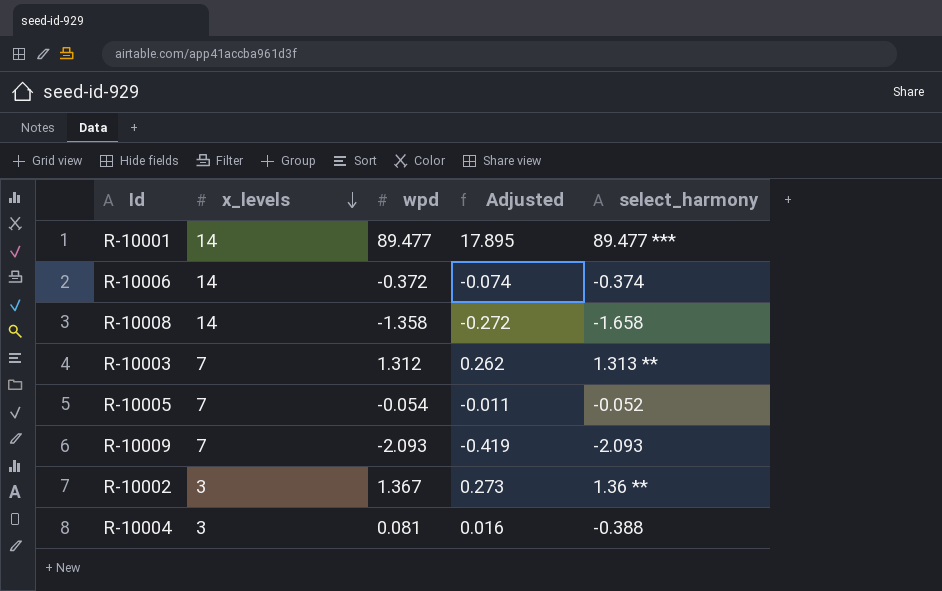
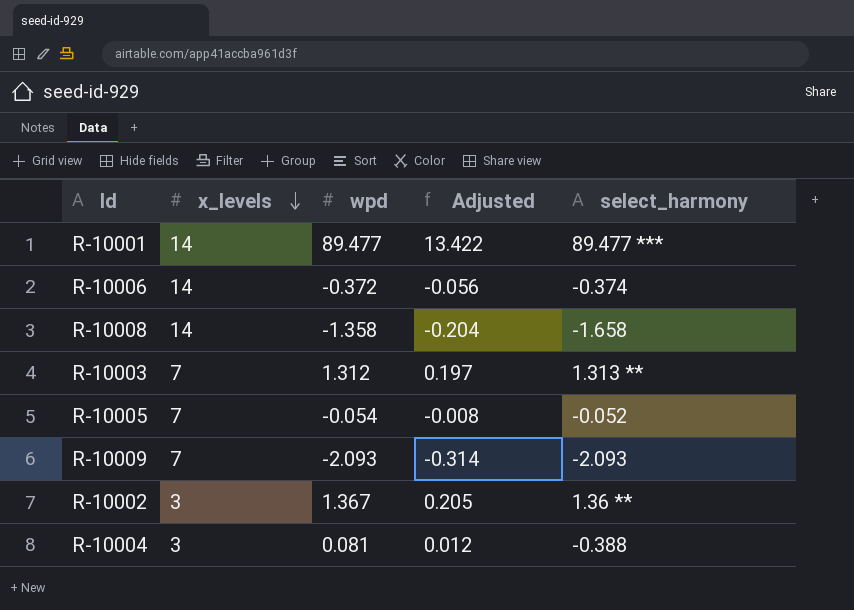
column Adjusted | formula: [wpd] * 0.2 -> [wpd] * 0.15

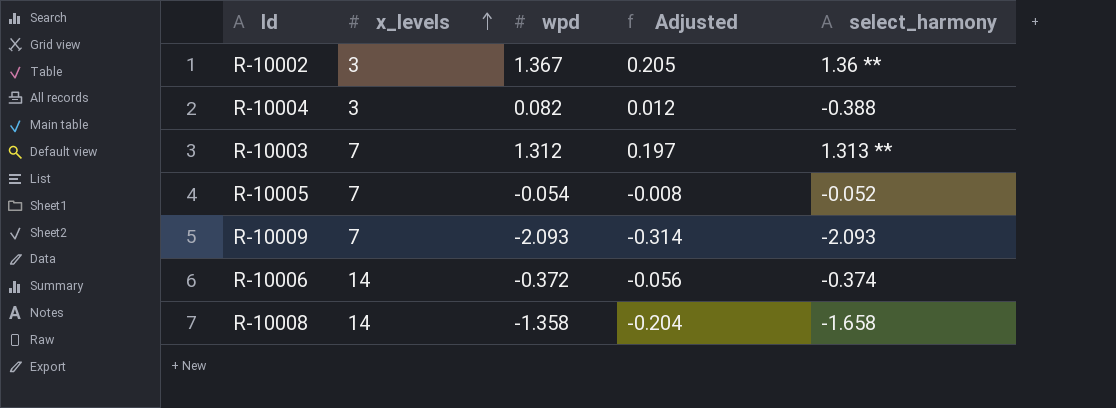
row order: x_levels descending -> x_levels ascending
row R-10001: 14 | 89.477 | 13.422 | 89.477 *** -> none
R-10004 | wpd: 0.081 -> 0.082

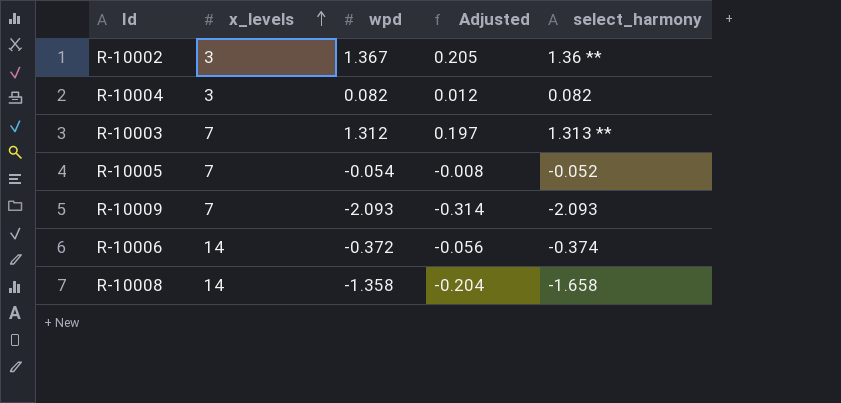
R-10004 | select_harmony: -0.388 -> 0.082

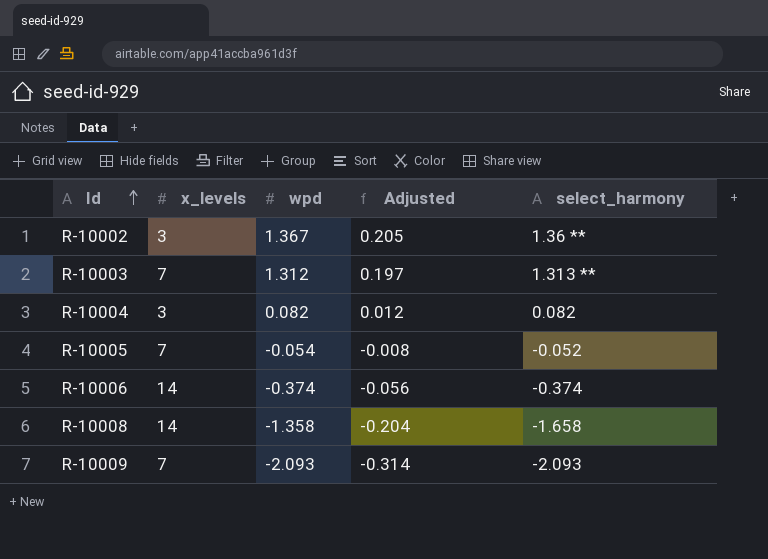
row order: x_levels ascending -> Id ascending
R-10006 | wpd: -0.372 -> -0.374

